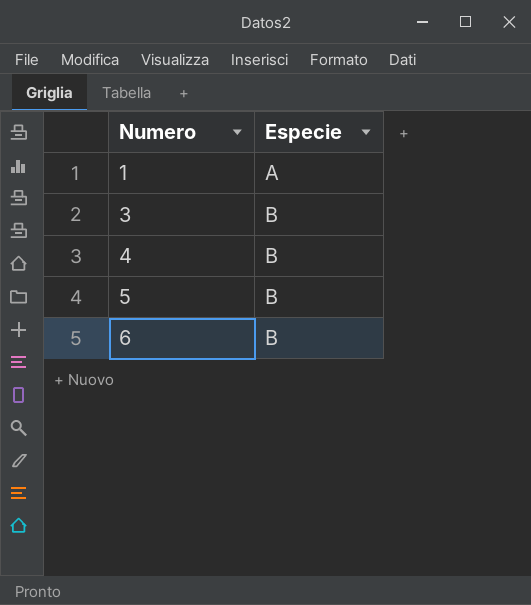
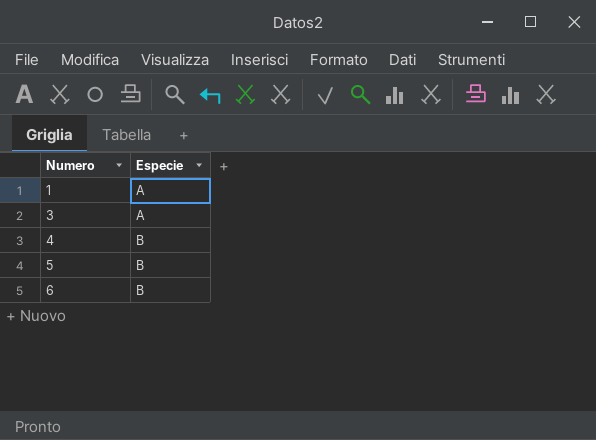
3 | Especie: B -> A

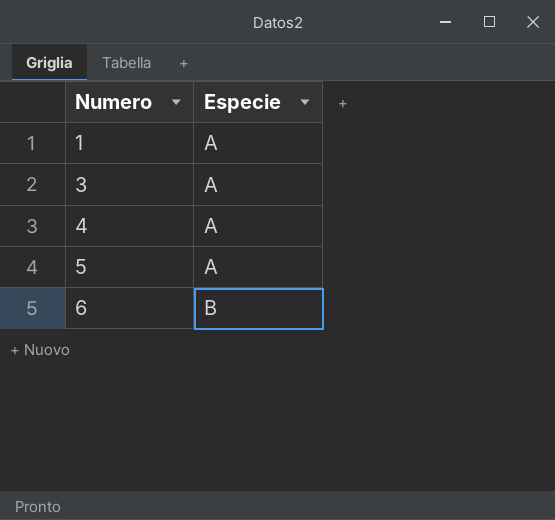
4 | Especie: B -> A
5 | Especie: B -> A

